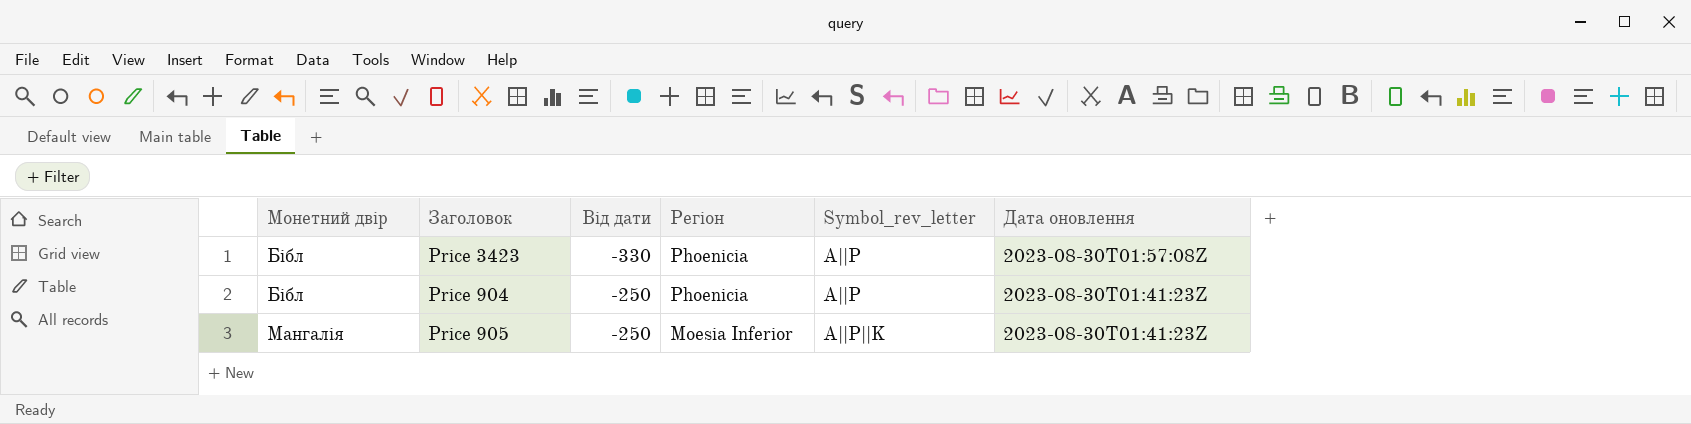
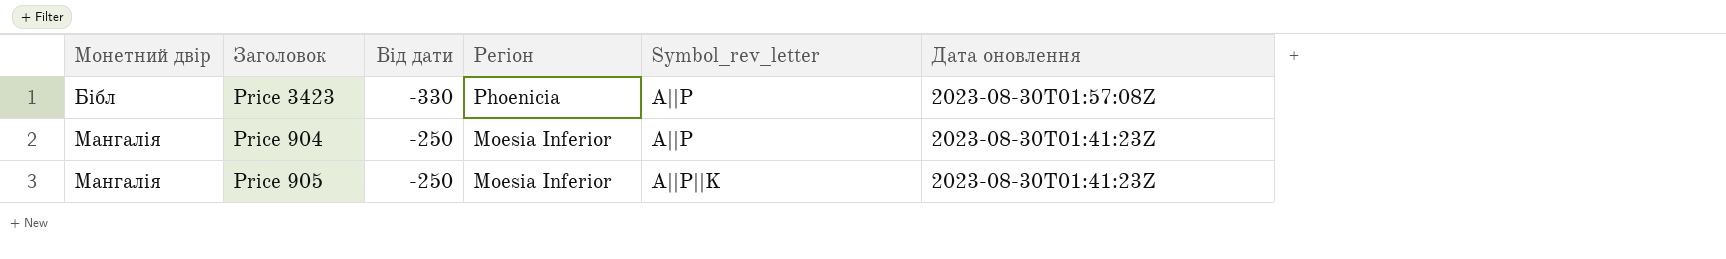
Price 904 | Монетний двір: Бібл -> Мангалія
Price 904 | Регіон: Phoenicia -> Moesia Inferior

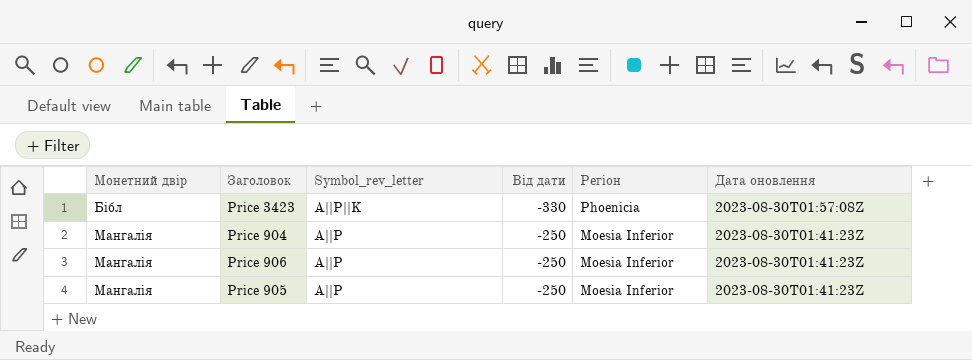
column Symbol_rev_letter | position: 5 -> 3
Price 3423 | Symbol_rev_letter: Α||Ρ -> Α||Ρ||Κ
row Price 906: none -> Мангалія | Α||Ρ | -250 | Moesia Inferior | 2023-08-30T01:41:23Z
Price 905 | Symbol_rev_letter: Α||Ρ||Κ -> Α||Ρ

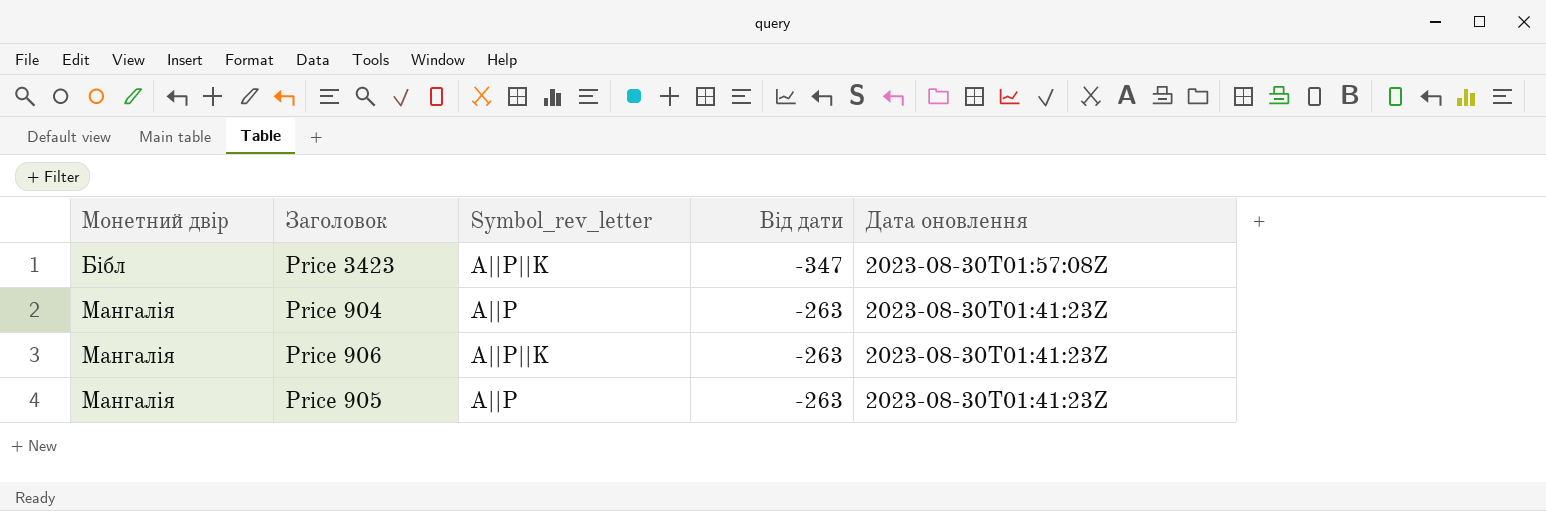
column Регіон | position: 5 -> none
Price 3423 | Від дати: -330 -> -347
Price 904 | Від дати: -250 -> -263
Price 906 | Symbol_rev_letter: Α||Ρ -> Α||Ρ||Κ
Price 906 | Від дати: -250 -> -263
Price 905 | Від дати: -250 -> -263

